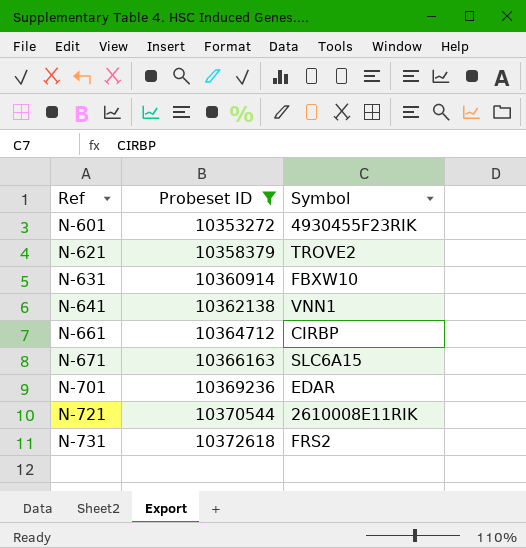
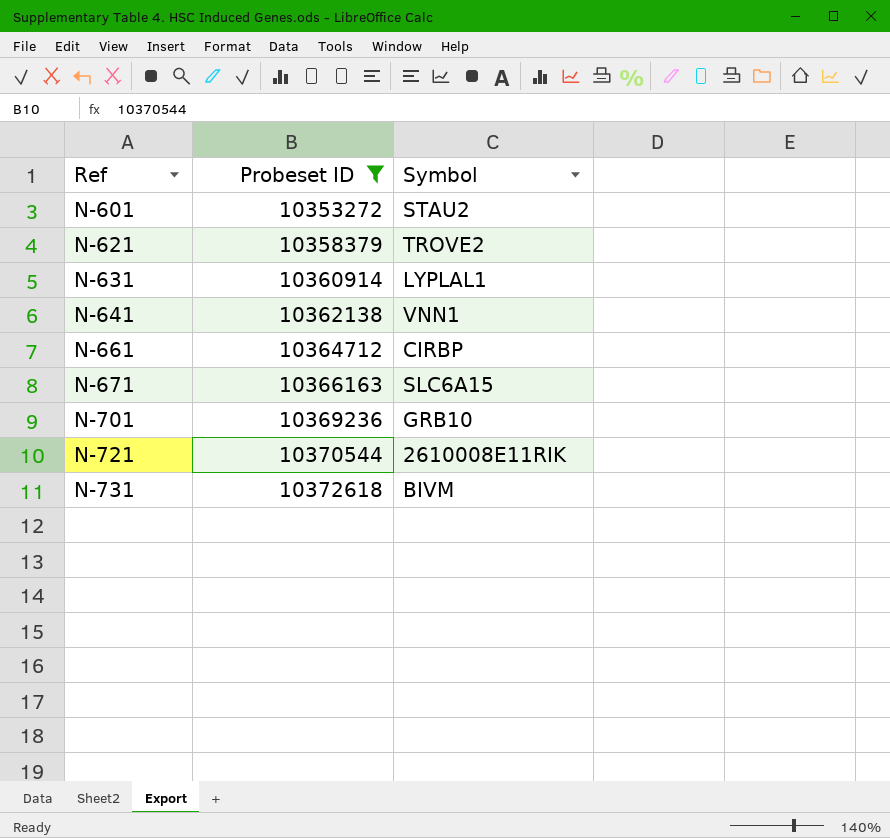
N-601 | Symbol: 4930455F23RIK -> STAU2
N-631 | Symbol: FBXW10 -> LYPLAL1
N-701 | Symbol: EDAR -> GRB10
N-731 | Symbol: FRS2 -> BIVM

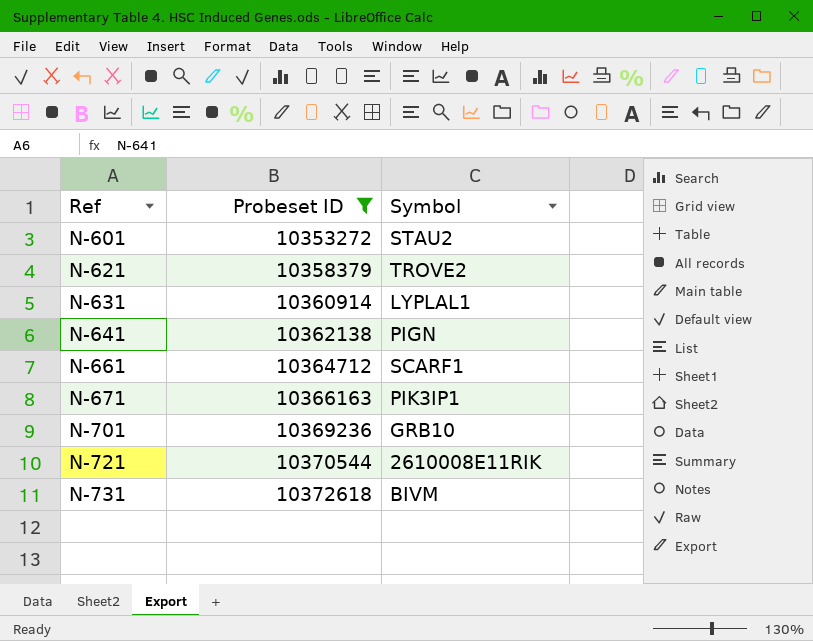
N-641 | Symbol: VNN1 -> PIGN
N-661 | Symbol: CIRBP -> SCARF1
N-671 | Symbol: SLC6A15 -> PIK3IP1

